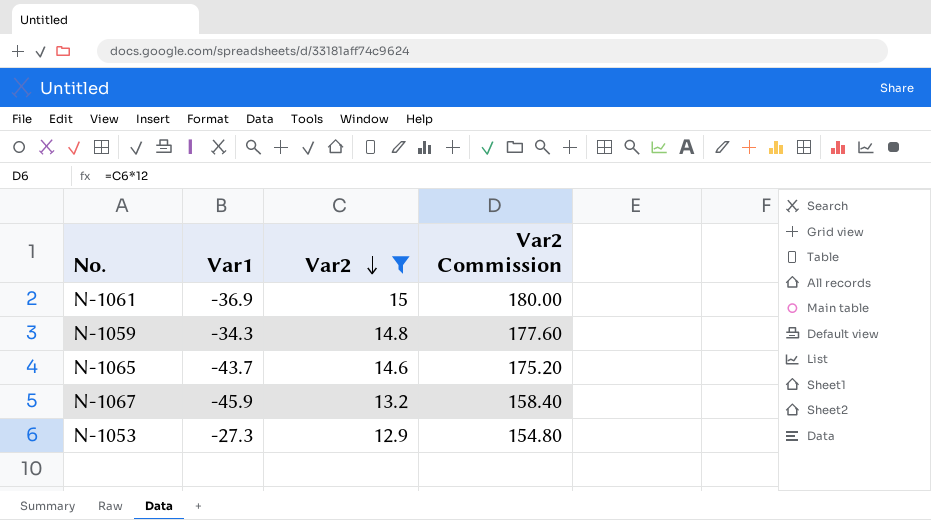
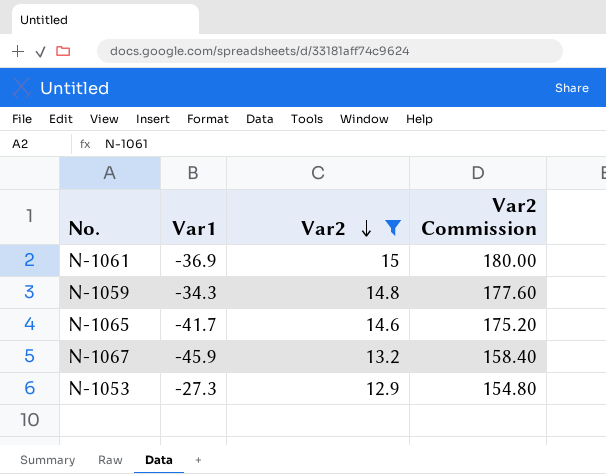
N-1065 | Var1: -43.7 -> -41.7

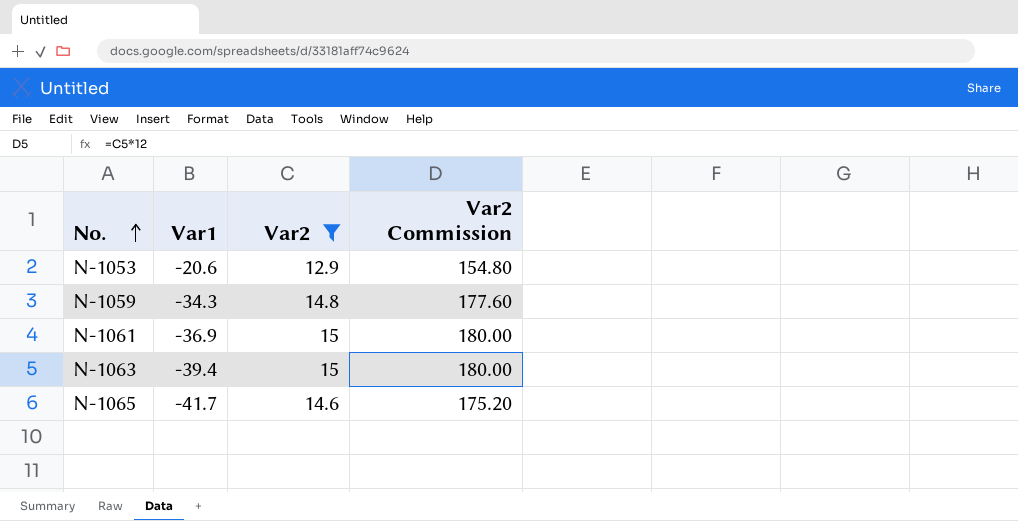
row order: Var2 descending -> No. ascending
row N-1067: -45.9 | 13.2 | 158.40 -> none
N-1053 | Var1: -27.3 -> -20.6
row N-1063: none -> -39.4 | 15 | 180.00

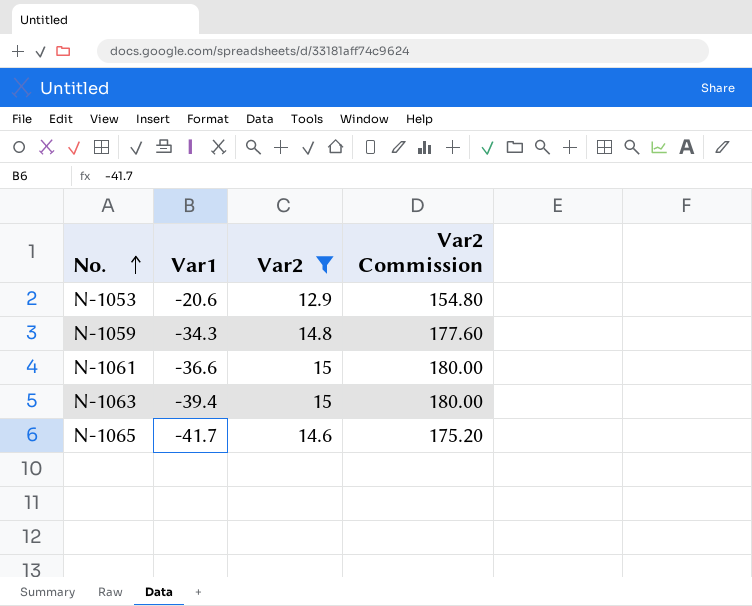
N-1061 | Var1: -36.9 -> -36.6

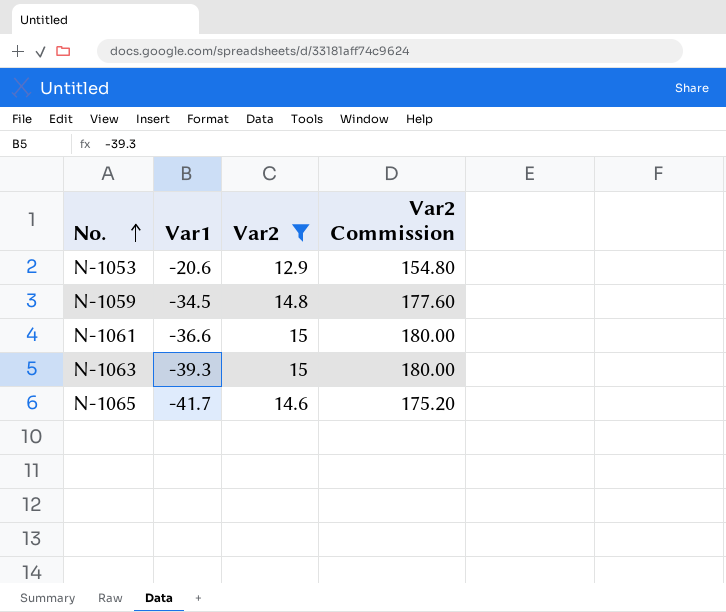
N-1059 | Var1: -34.3 -> -34.5
N-1063 | Var1: -39.4 -> -39.3

